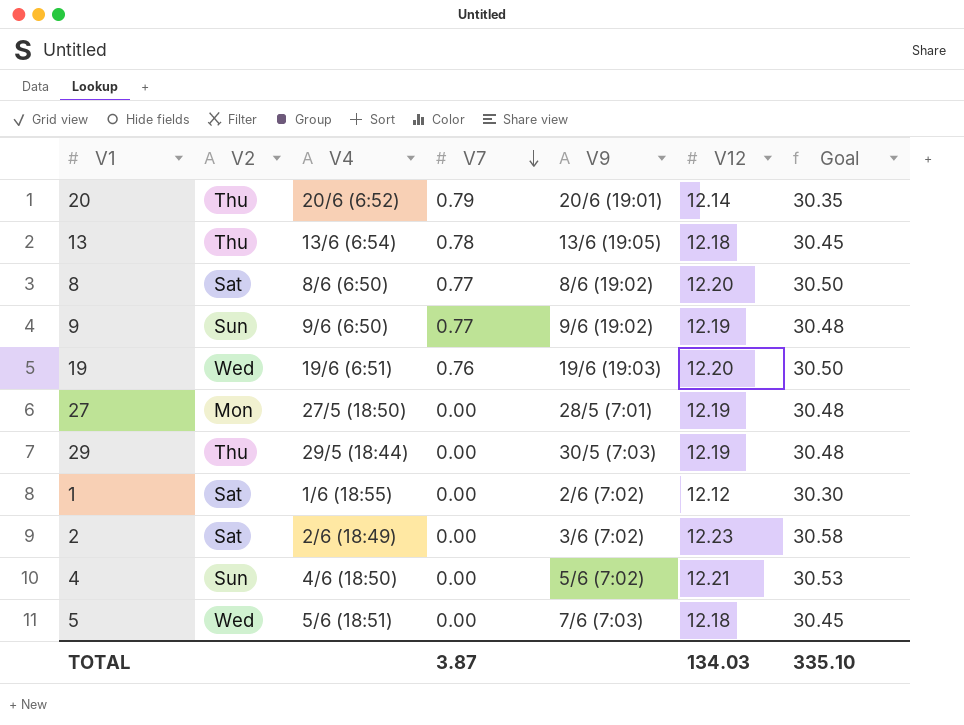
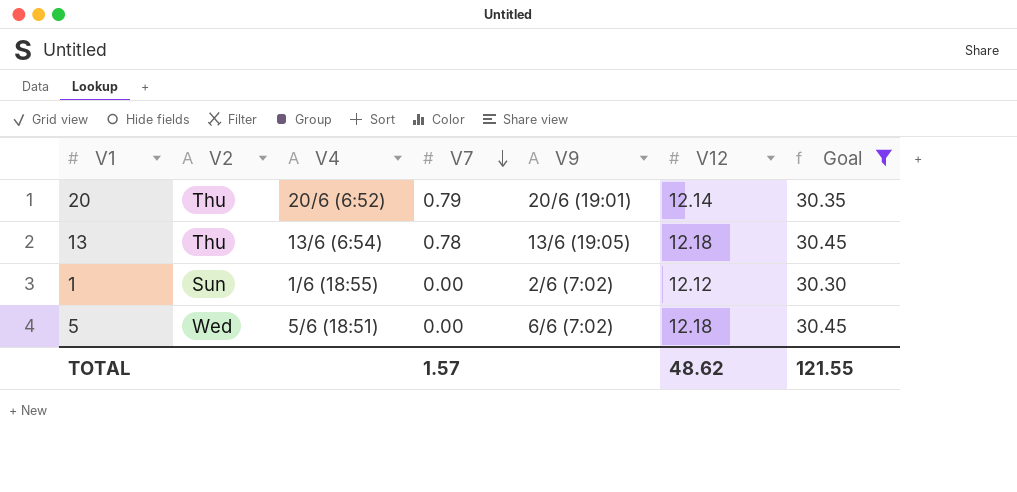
filter: none -> Goal <= 30.45
1 | V2: Sat -> Sun
5 | V9: 7/6 (7:03) -> 6/6 (7:02)
TOTAL | V7: 3.87 -> 1.57
TOTAL | V12: 134.03 -> 48.62
TOTAL | Goal: 335.10 -> 121.55

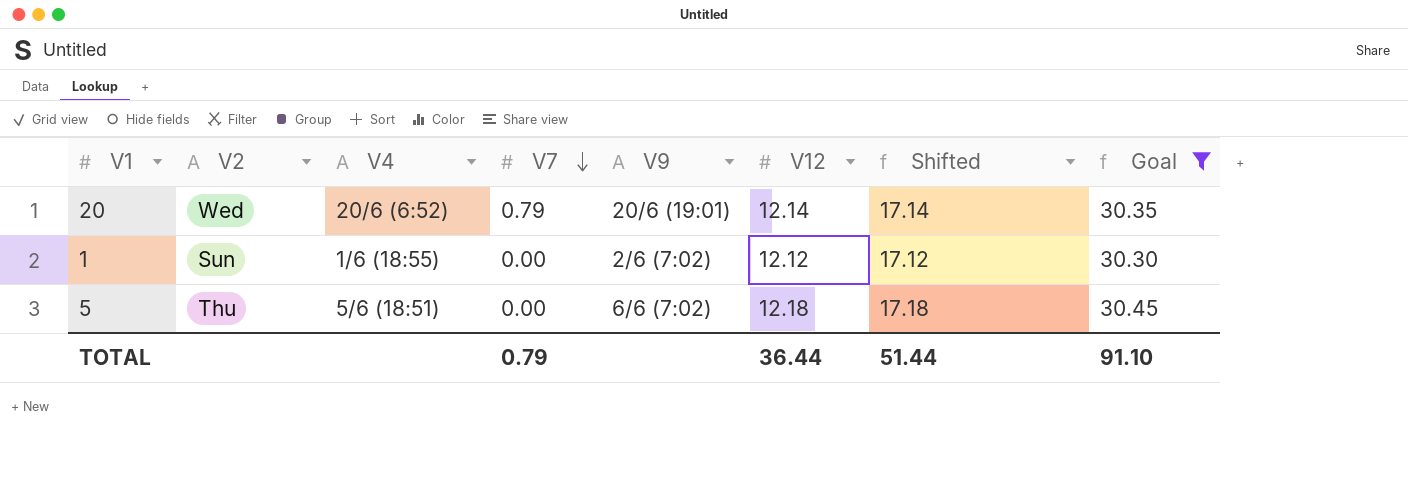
column Shifted | formula: none -> [V12] + 5
row 13: Thu | 13/6 (6:54) | 0.78 | 13/6 (19:05) | 12.18 | 30.45 -> none
20 | V2: Thu -> Wed
5 | V2: Wed -> Thu
TOTAL | V7: 1.57 -> 0.79
TOTAL | V12: 48.62 -> 36.44
TOTAL | Goal: 121.55 -> 91.10

